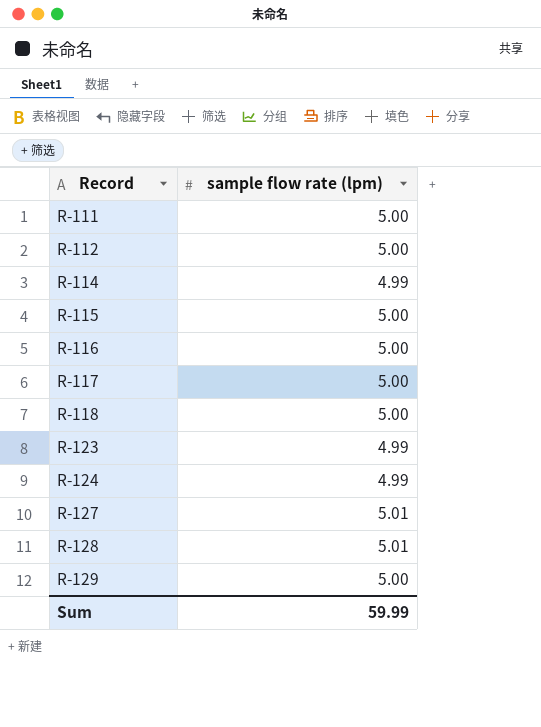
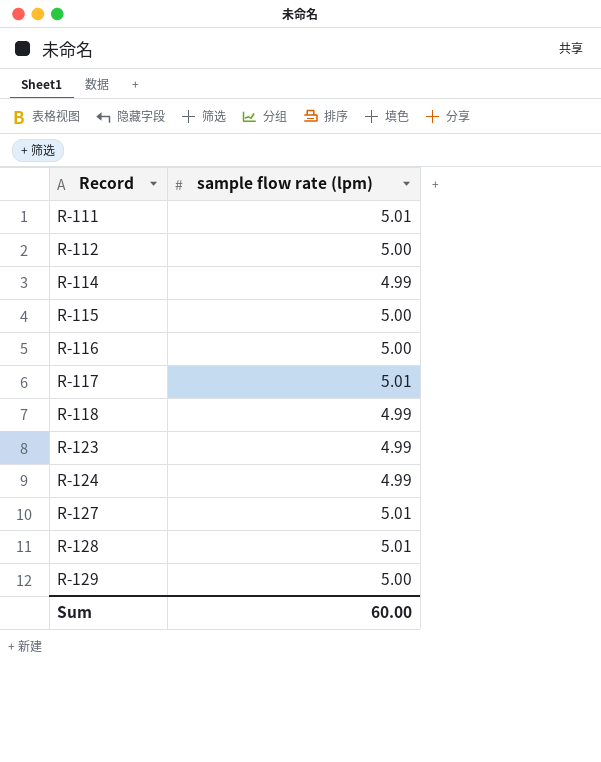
R-111 | sample flow rate (lpm): 5.00 -> 5.01
R-117 | sample flow rate (lpm): 5.00 -> 5.01
R-118 | sample flow rate (lpm): 5.00 -> 4.99
Sum | sample flow rate (lpm): 59.99 -> 60.00

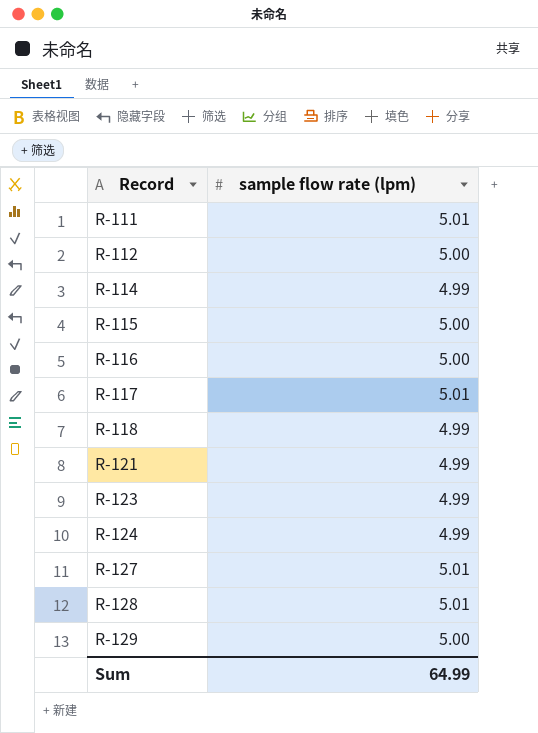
row R-121: none -> 4.99
Sum | sample flow rate (lpm): 60.00 -> 64.99

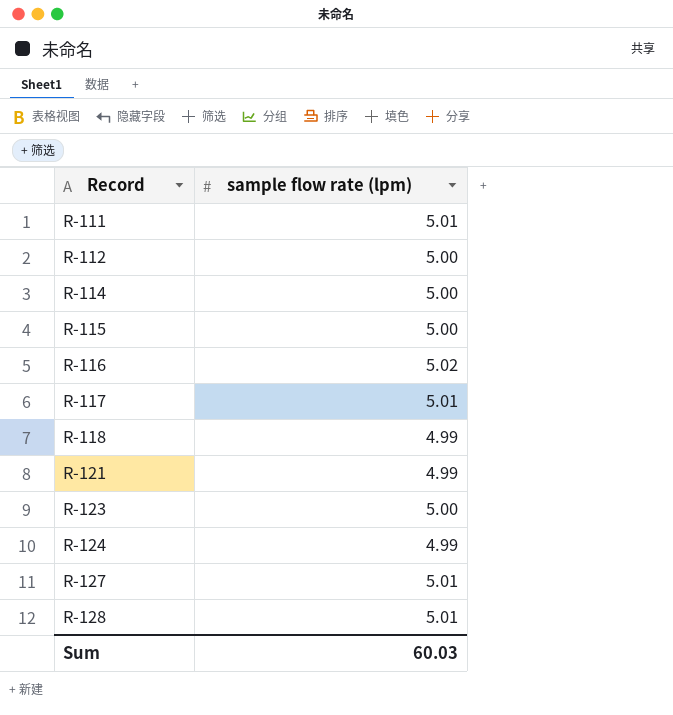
row R-129: 5.00 -> none
R-114 | sample flow rate (lpm): 4.99 -> 5.00
R-116 | sample flow rate (lpm): 5.00 -> 5.02
R-123 | sample flow rate (lpm): 4.99 -> 5.00
Sum | sample flow rate (lpm): 64.99 -> 60.03

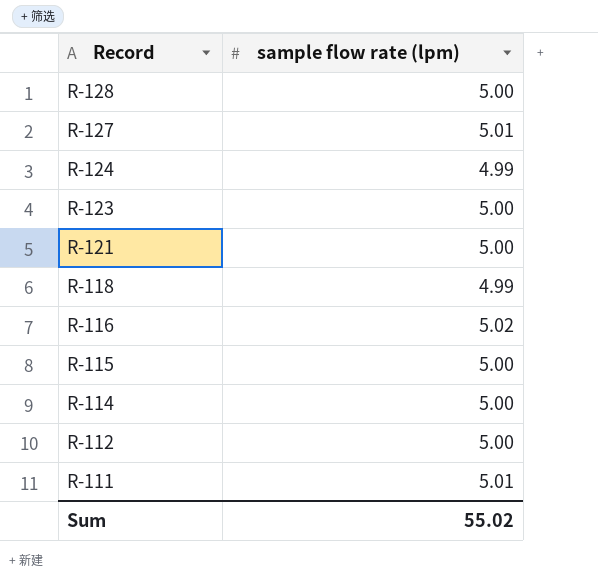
row order: Record ascending -> Record descending
row R-117: 5.01 -> none
R-128 | sample flow rate (lpm): 5.01 -> 5.00
R-121 | sample flow rate (lpm): 4.99 -> 5.00
Sum | sample flow rate (lpm): 60.03 -> 55.02

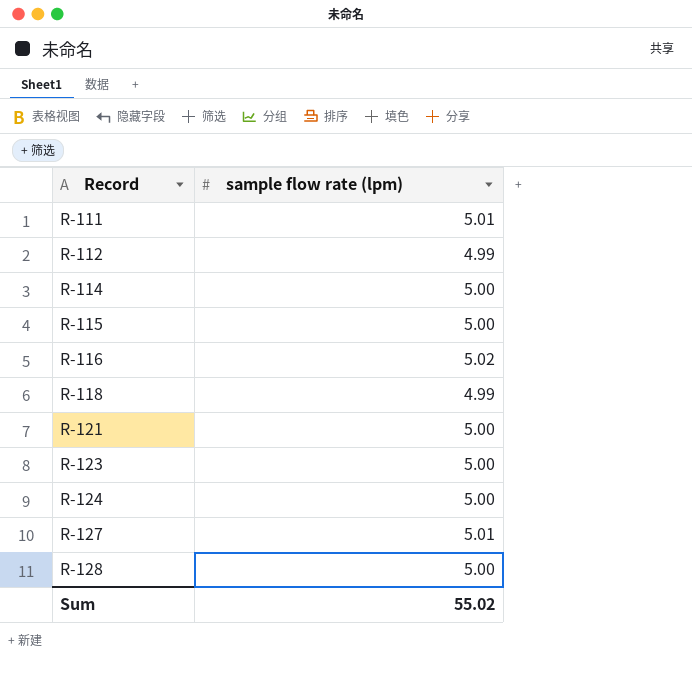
row order: Record descending -> Record ascending
R-112 | sample flow rate (lpm): 5.00 -> 4.99
R-124 | sample flow rate (lpm): 4.99 -> 5.00

